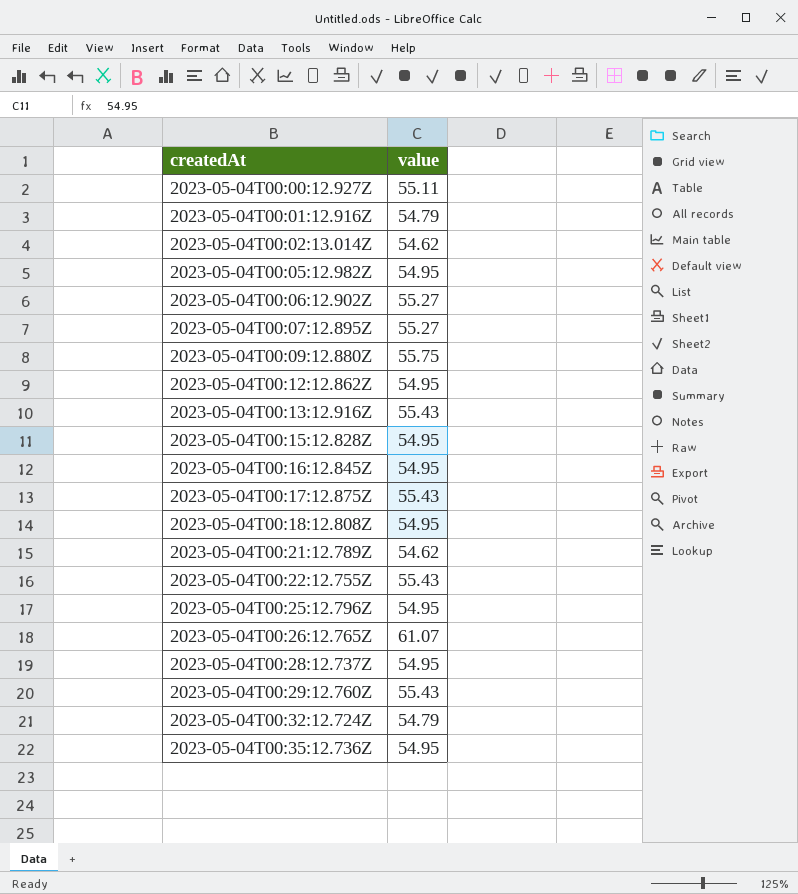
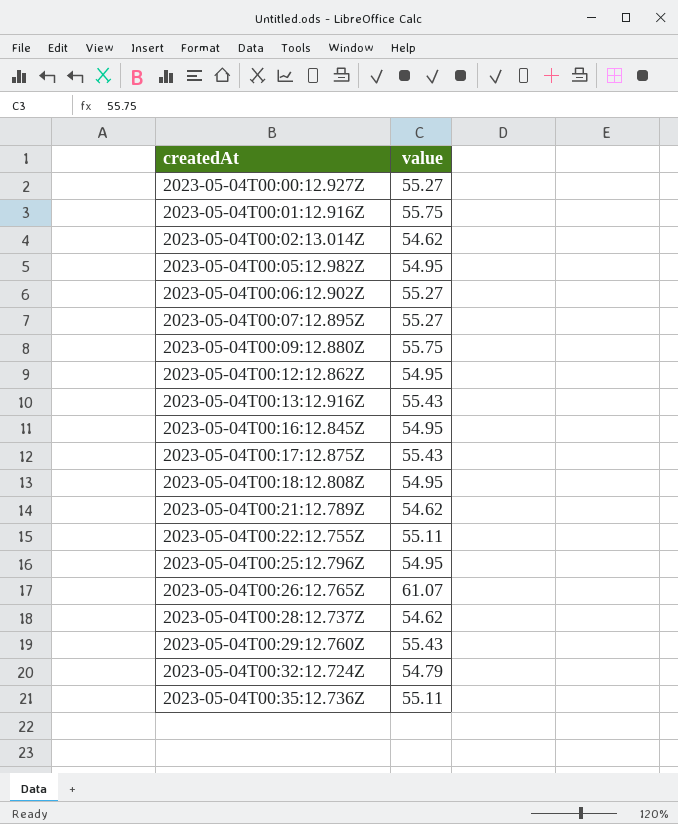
row 2023-05-04T00:15:12.828Z: 54.95 -> none
2023-05-04T00:00:12.927Z | value: 55.11 -> 55.27
2023-05-04T00:01:12.916Z | value: 54.79 -> 55.75
2023-05-04T00:22:12.755Z | value: 55.43 -> 55.11
2023-05-04T00:28:12.737Z | value: 54.95 -> 54.62
2023-05-04T00:35:12.736Z | value: 54.95 -> 55.11

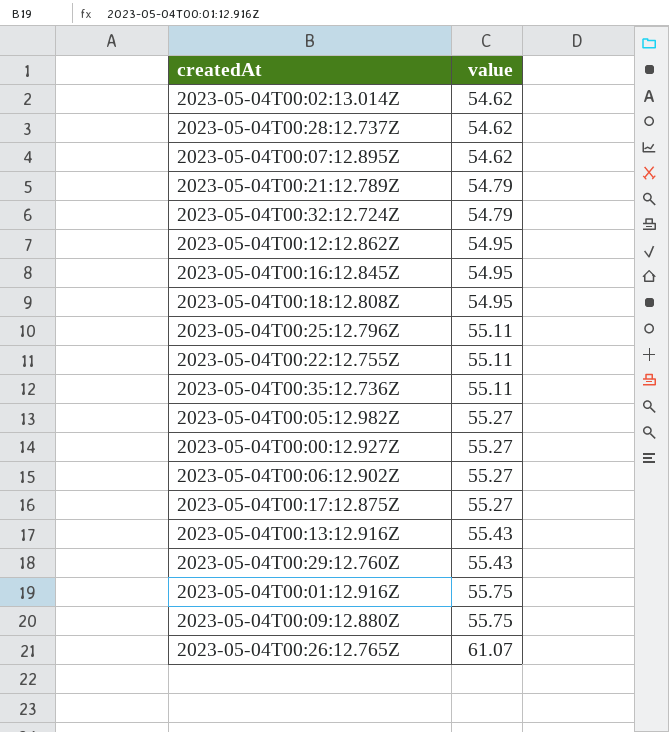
row order: createdAt ascending -> value ascending
2023-05-04T00:07:12.895Z | value: 55.27 -> 54.62
2023-05-04T00:21:12.789Z | value: 54.62 -> 54.79
2023-05-04T00:25:12.796Z | value: 54.95 -> 55.11
2023-05-04T00:05:12.982Z | value: 54.95 -> 55.27
2023-05-04T00:17:12.875Z | value: 55.43 -> 55.27

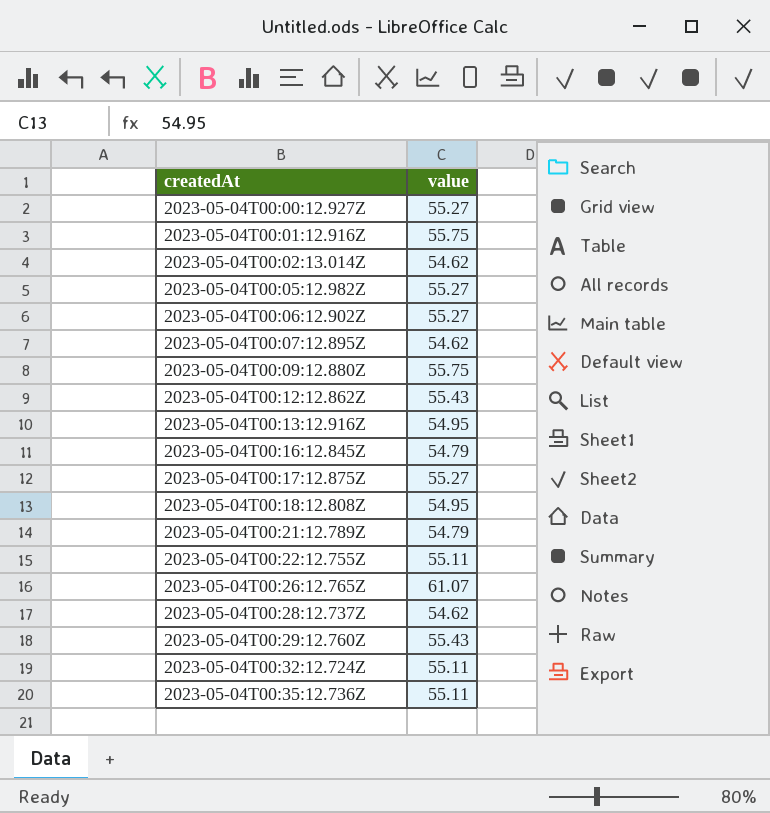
row order: value ascending -> createdAt ascending
row 2023-05-04T00:25:12.796Z: 55.11 -> none
2023-05-04T00:12:12.862Z | value: 54.95 -> 55.43
2023-05-04T00:13:12.916Z | value: 55.43 -> 54.95
2023-05-04T00:16:12.845Z | value: 54.95 -> 54.79
2023-05-04T00:32:12.724Z | value: 54.79 -> 55.11

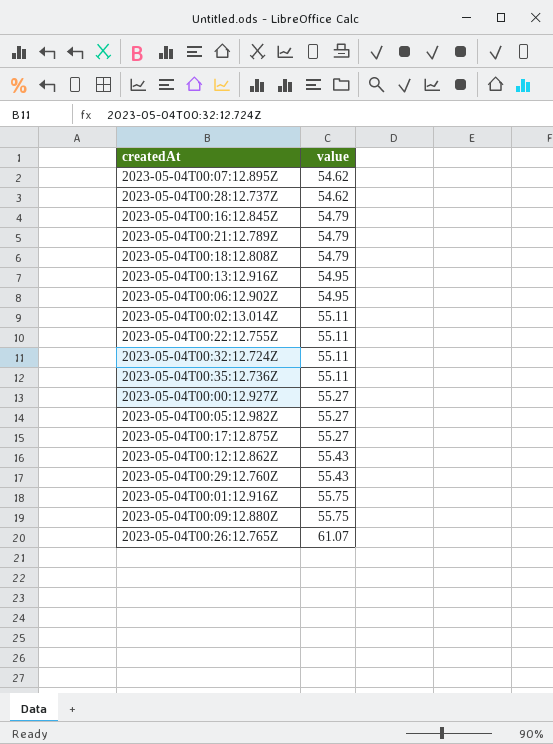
row order: createdAt ascending -> value ascending
2023-05-04T00:18:12.808Z | value: 54.95 -> 54.79
2023-05-04T00:06:12.902Z | value: 55.27 -> 54.95
2023-05-04T00:02:13.014Z | value: 54.62 -> 55.11

